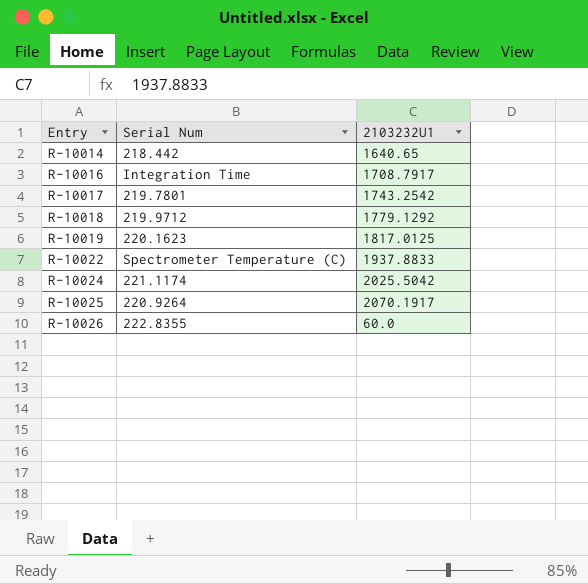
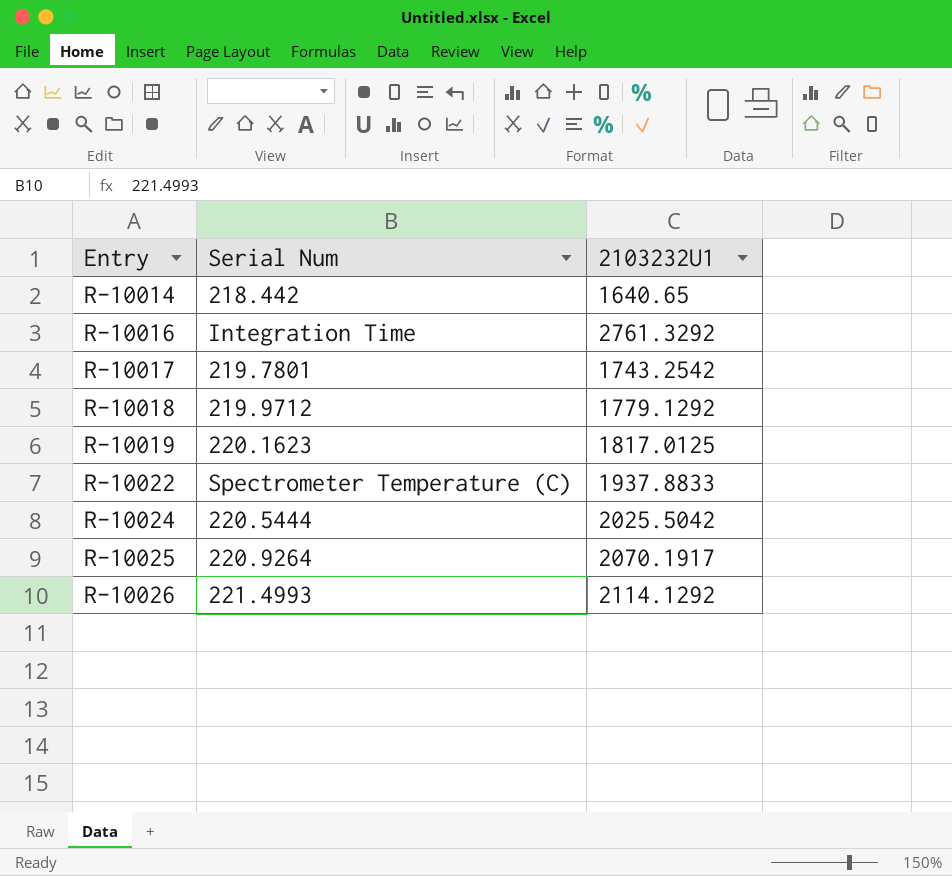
R-10016 | 2103232U1: 1708.7917 -> 2761.3292
R-10024 | Serial Num: 221.1174 -> 220.5444
R-10026 | Serial Num: 222.8355 -> 221.4993
R-10026 | 2103232U1: 60.0 -> 2114.1292

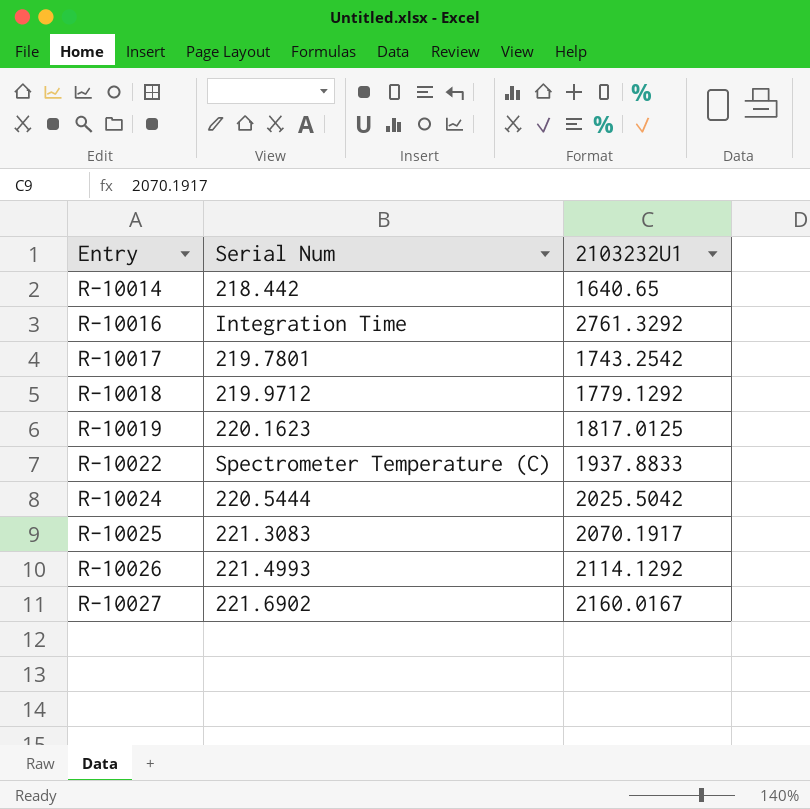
R-10025 | Serial Num: 220.9264 -> 221.3083
row R-10027: none -> 221.6902 | 2160.0167

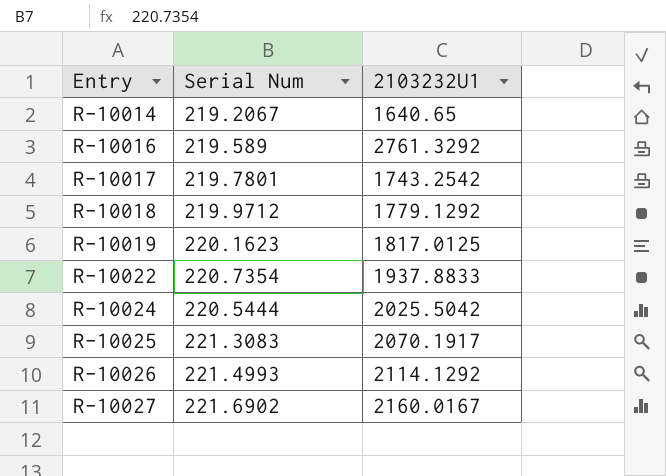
R-10014 | Serial Num: 218.442 -> 219.2067
R-10016 | Serial Num: Integration Time -> 219.589
R-10022 | Serial Num: Spectrometer Temperature (C) -> 220.7354

